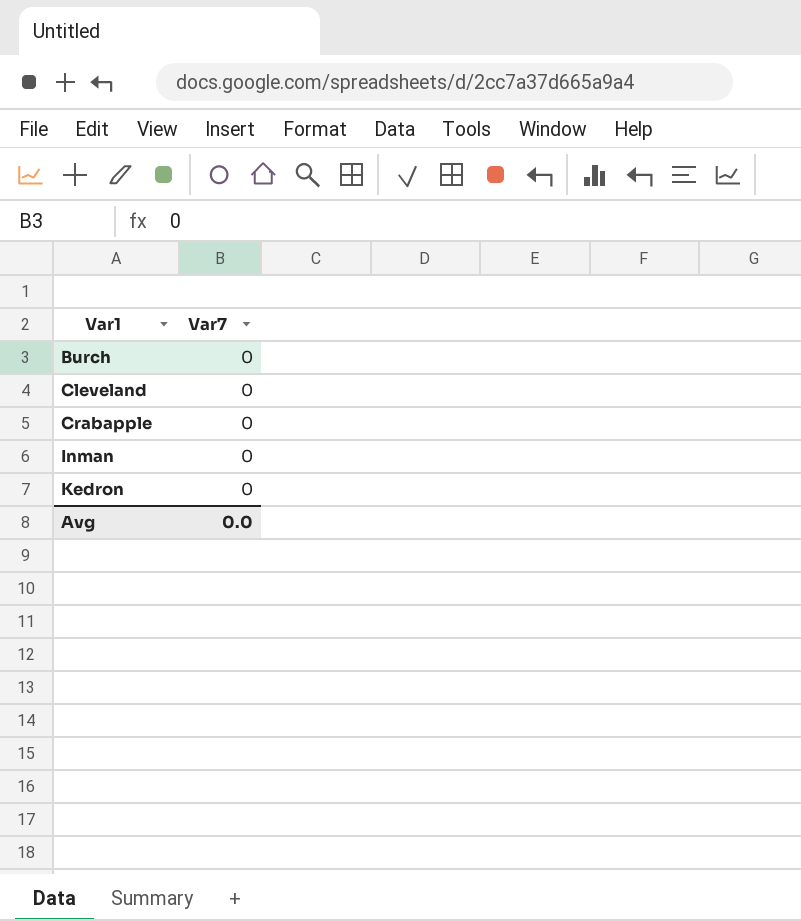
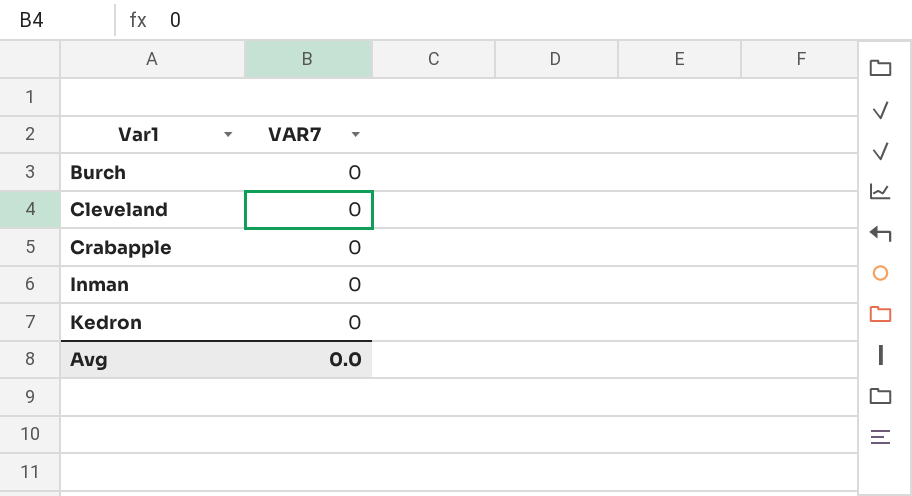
column name: Var7 -> VAR7

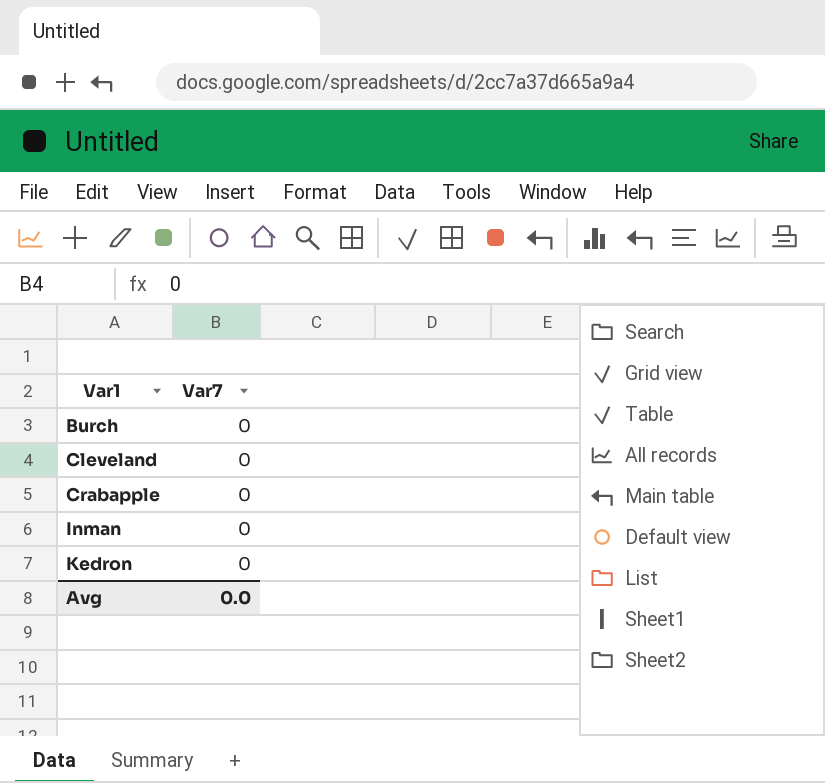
column name: VAR7 -> Var7

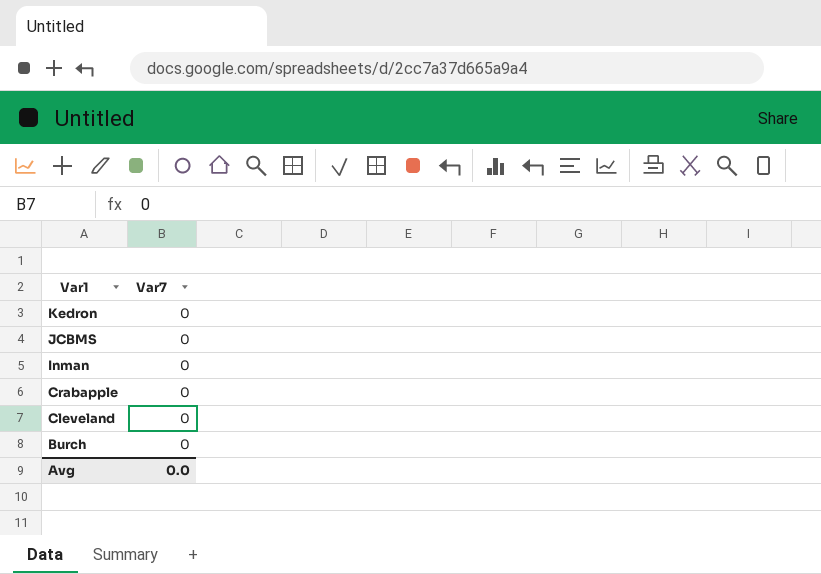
row order: Var1 ascending -> Var1 descending
row JCBMS: none -> 0

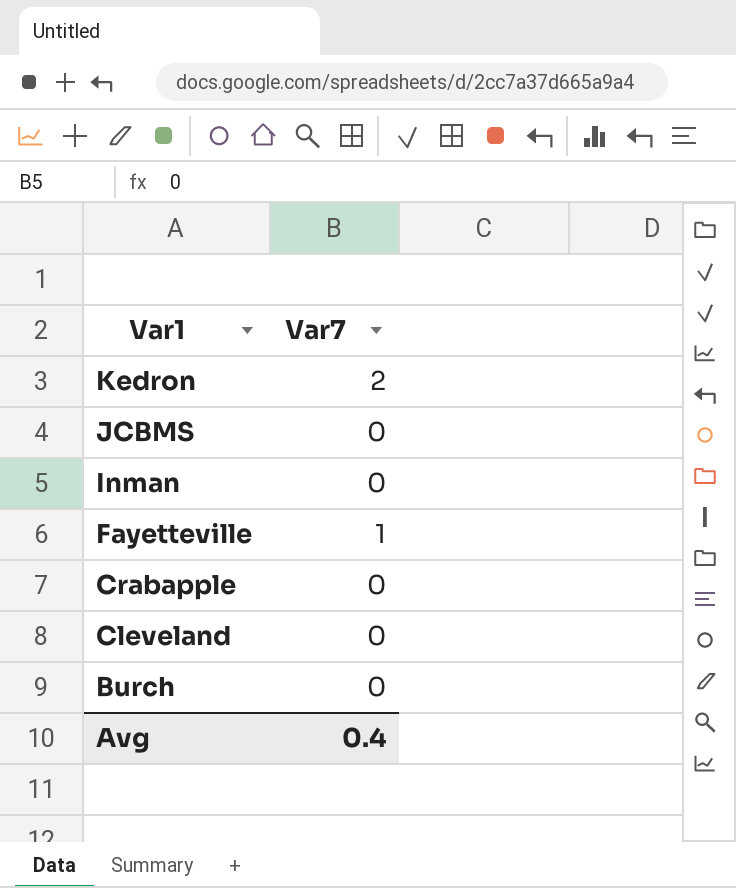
Kedron | Var7: 0 -> 2
row Fayetteville: none -> 1
Avg | Var7: 0.0 -> 0.4

